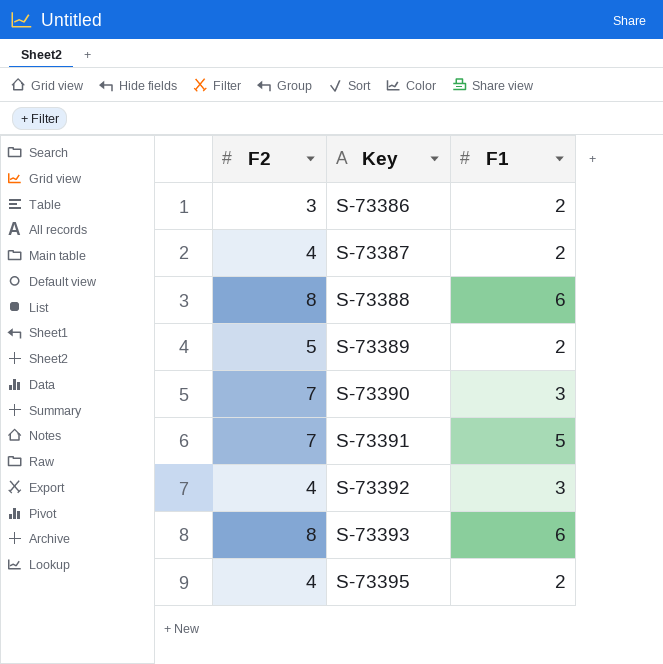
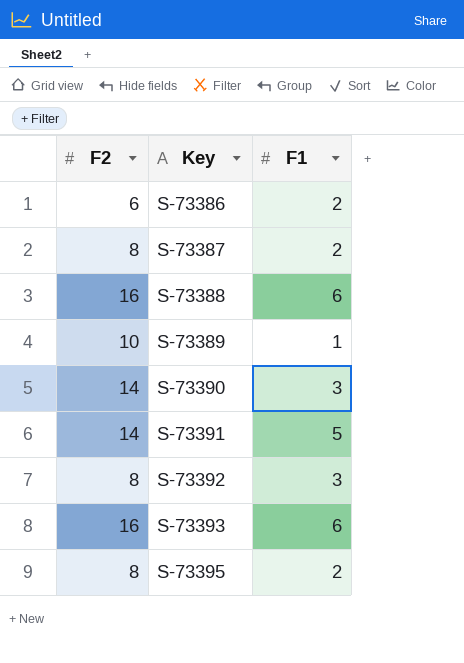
S-73386 | F2: 3 -> 6
S-73387 | F2: 4 -> 8
S-73388 | F2: 8 -> 16
S-73389 | F2: 5 -> 10
S-73389 | F1: 2 -> 1
S-73390 | F2: 7 -> 14
S-73391 | F2: 7 -> 14
S-73392 | F2: 4 -> 8
S-73393 | F2: 8 -> 16
S-73395 | F2: 4 -> 8

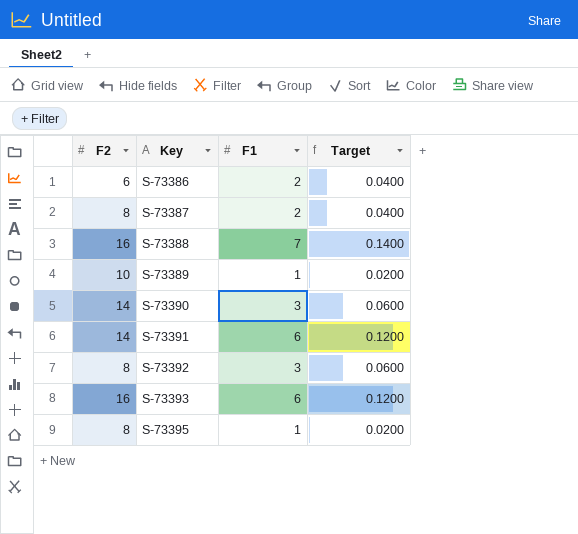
column Target | formula: none -> [F1] * 0.02
S-73388 | F1: 6 -> 7
S-73391 | F1: 5 -> 6
S-73395 | F1: 2 -> 1

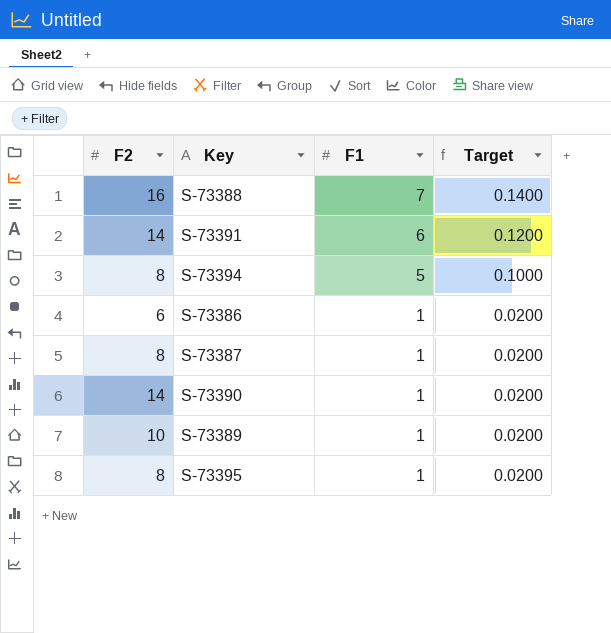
row order: Key ascending -> F1 descending
row S-73392: 8 | 3 | 0.0600 -> none
row S-73393: 16 | 6 | 0.1200 -> none
row S-73394: none -> 8 | 5 | 0.1000
S-73386 | F1: 2 -> 1
S-73386 | Target: 0.0400 -> 0.0200
S-73387 | F1: 2 -> 1
S-73387 | Target: 0.0400 -> 0.0200
S-73390 | F1: 3 -> 1
S-73390 | Target: 0.0600 -> 0.0200

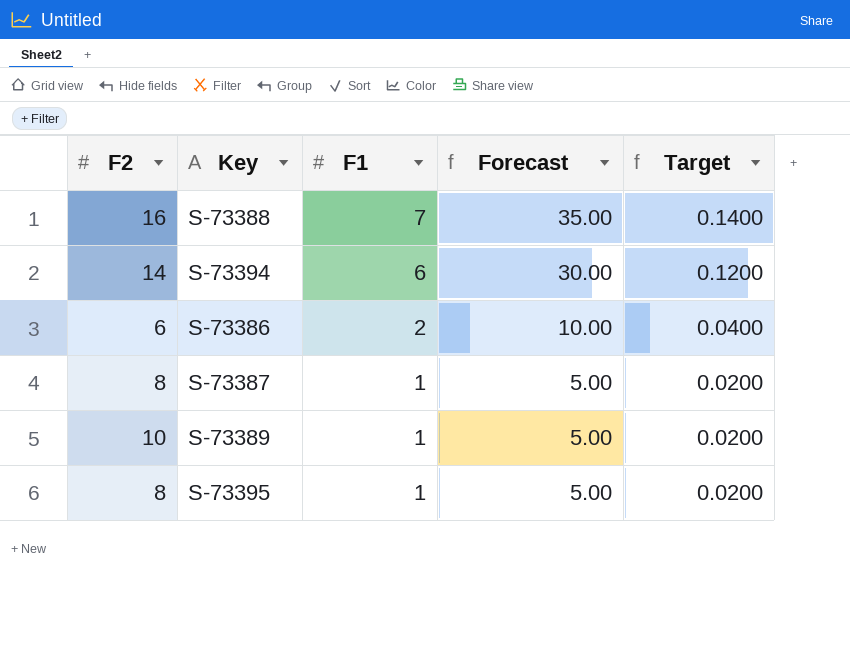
column Forecast | formula: none -> [F1] * 5
row S-73391: 14 | 6 | 0.1200 -> none
row S-73390: 14 | 1 | 0.0200 -> none
S-73394 | F2: 8 -> 14
S-73394 | F1: 5 -> 6
S-73394 | Target: 0.1000 -> 0.1200
S-73386 | F1: 1 -> 2
S-73386 | Target: 0.0200 -> 0.0400

